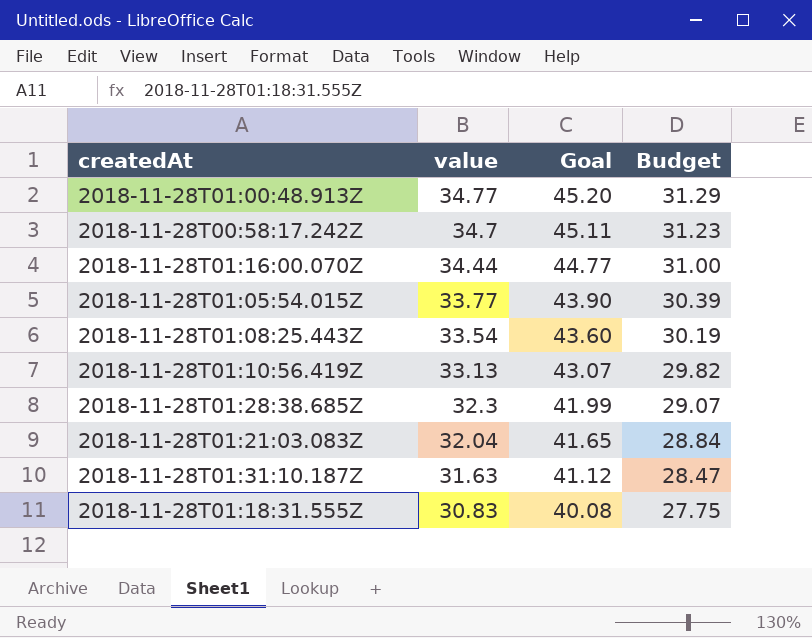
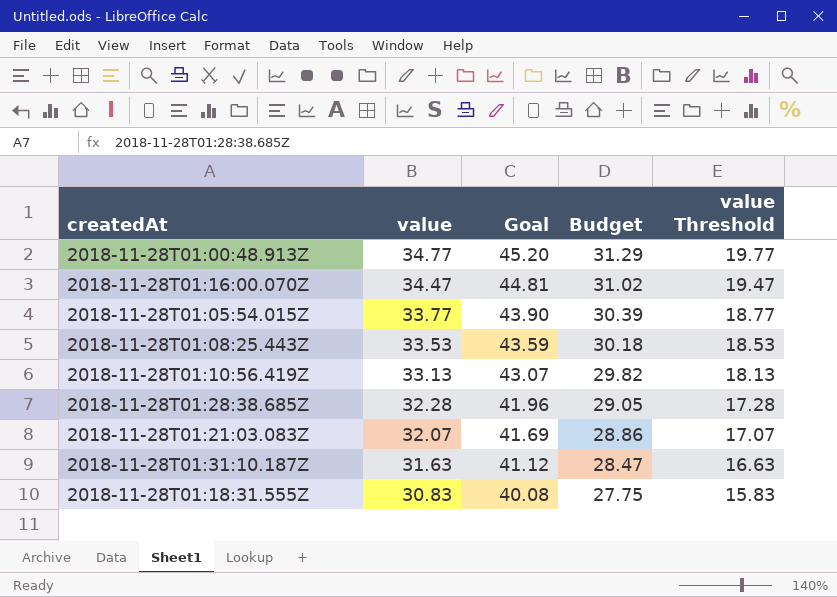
column value Threshold | formula: none -> [value] - 15
row 2018-11-28T00:58:17.242Z: 34.7 | 45.11 | 31.23 -> none
2018-11-28T01:16:00.070Z | value: 34.44 -> 34.47
2018-11-28T01:16:00.070Z | Goal: 44.77 -> 44.81
2018-11-28T01:16:00.070Z | Budget: 31.00 -> 31.02
2018-11-28T01:08:25.443Z | value: 33.54 -> 33.53
2018-11-28T01:08:25.443Z | Goal: 43.60 -> 43.59
2018-11-28T01:08:25.443Z | Budget: 30.19 -> 30.18
2018-11-28T01:28:38.685Z | value: 32.3 -> 32.28
2018-11-28T01:28:38.685Z | Goal: 41.99 -> 41.96
2018-11-28T01:28:38.685Z | Budget: 29.07 -> 29.05
2018-11-28T01:21:03.083Z | value: 32.04 -> 32.07
2018-11-28T01:21:03.083Z | Goal: 41.65 -> 41.69
2018-11-28T01:21:03.083Z | Budget: 28.84 -> 28.86

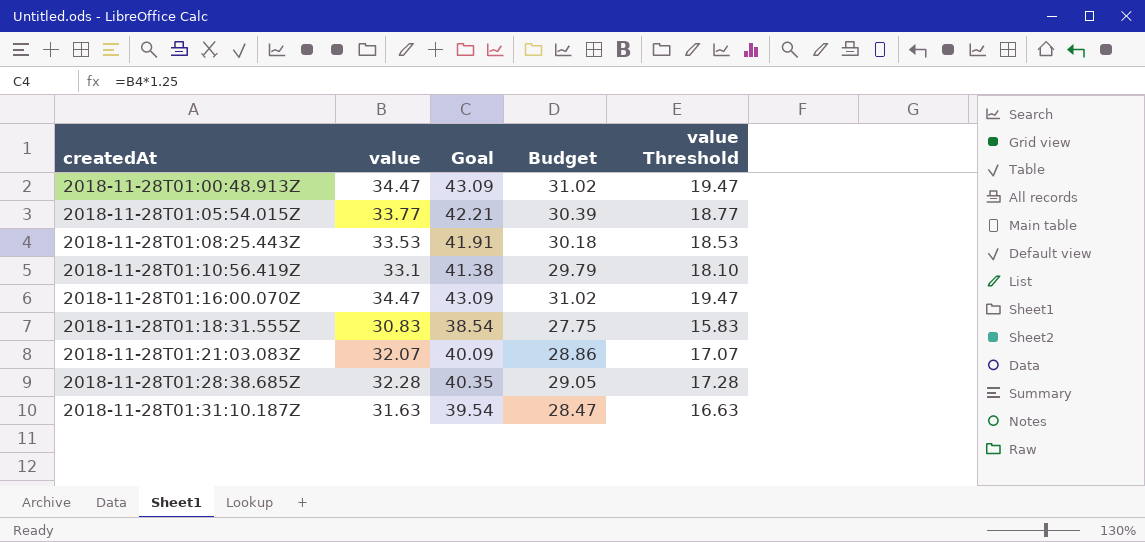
row order: value descending -> createdAt ascending
column Goal | formula: [value] * 1.3 -> [value] * 1.25
2018-11-28T01:00:48.913Z | value: 34.77 -> 34.47
2018-11-28T01:00:48.913Z | Budget: 31.29 -> 31.02
2018-11-28T01:00:48.913Z | value Threshold: 19.77 -> 19.47
2018-11-28T01:10:56.419Z | value: 33.13 -> 33.1
2018-11-28T01:10:56.419Z | Budget: 29.82 -> 29.79
2018-11-28T01:10:56.419Z | value Threshold: 18.13 -> 18.10

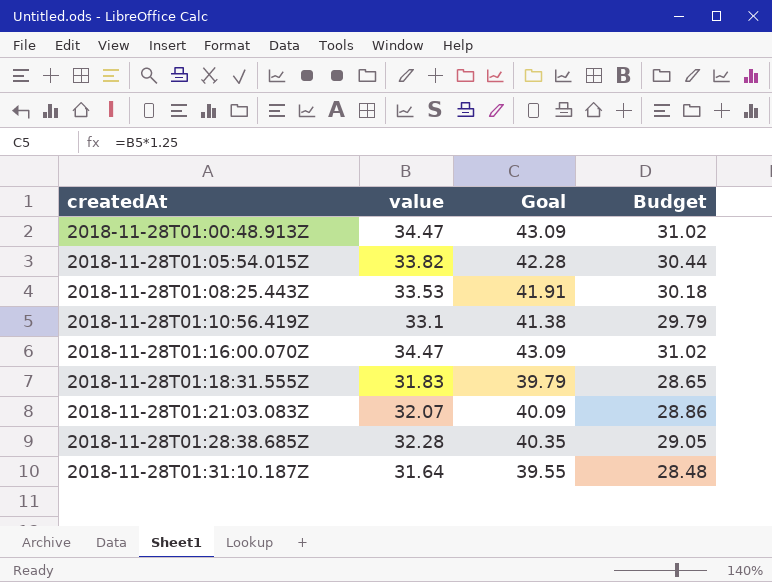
column value Threshold | formula: [value] - 15 -> none
2018-11-28T01:05:54.015Z | value: 33.77 -> 33.82
2018-11-28T01:05:54.015Z | Goal: 42.21 -> 42.28
2018-11-28T01:05:54.015Z | Budget: 30.39 -> 30.44
2018-11-28T01:18:31.555Z | value: 30.83 -> 31.83
2018-11-28T01:18:31.555Z | Goal: 38.54 -> 39.79
2018-11-28T01:18:31.555Z | Budget: 27.75 -> 28.65
2018-11-28T01:31:10.187Z | value: 31.63 -> 31.64
2018-11-28T01:31:10.187Z | Goal: 39.54 -> 39.55
2018-11-28T01:31:10.187Z | Budget: 28.47 -> 28.48

